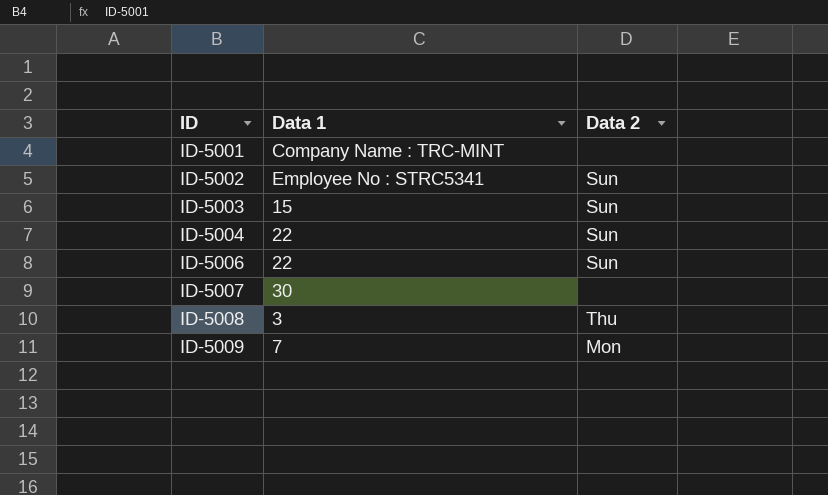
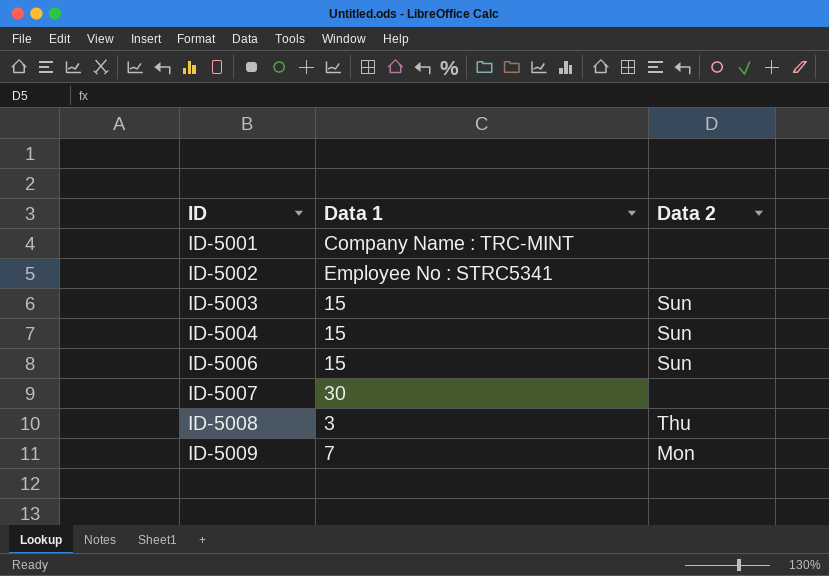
ID-5002 | Data 2: Sun -> none
ID-5004 | Data 1: 22 -> 15
ID-5006 | Data 1: 22 -> 15

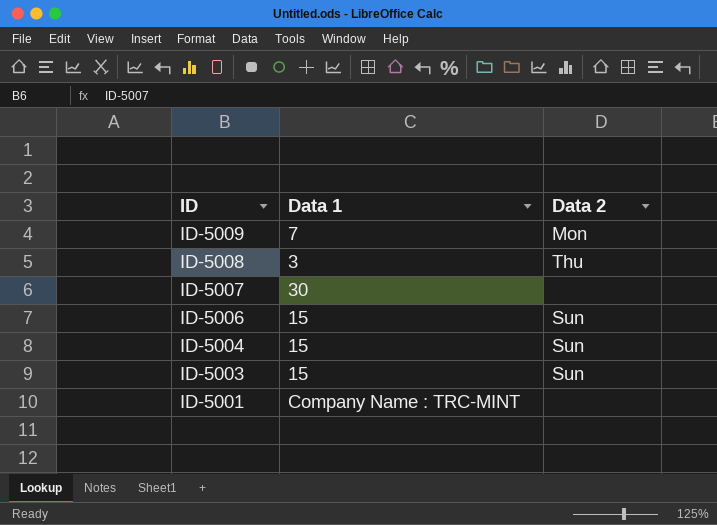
row order: ID ascending -> ID descending
row ID-5002: Employee No : STRC5341 | none -> none

